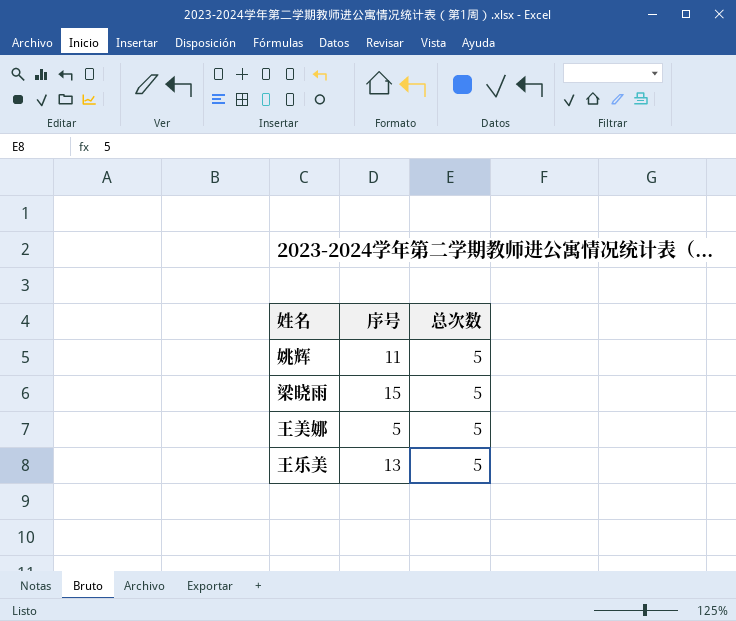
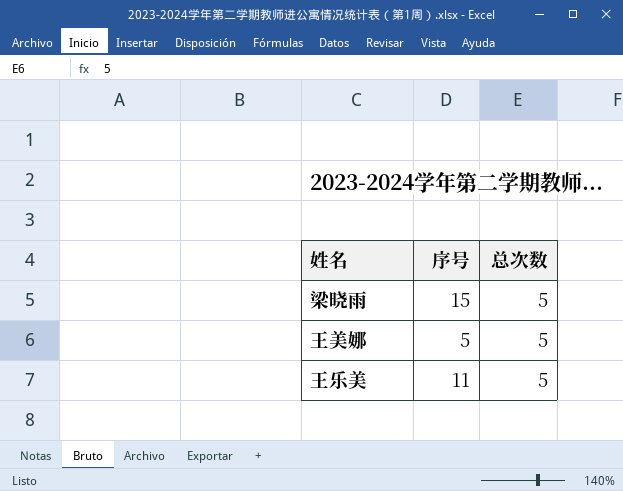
row 姚辉: 11 | 5 -> none
王乐美 | 序号: 13 -> 11

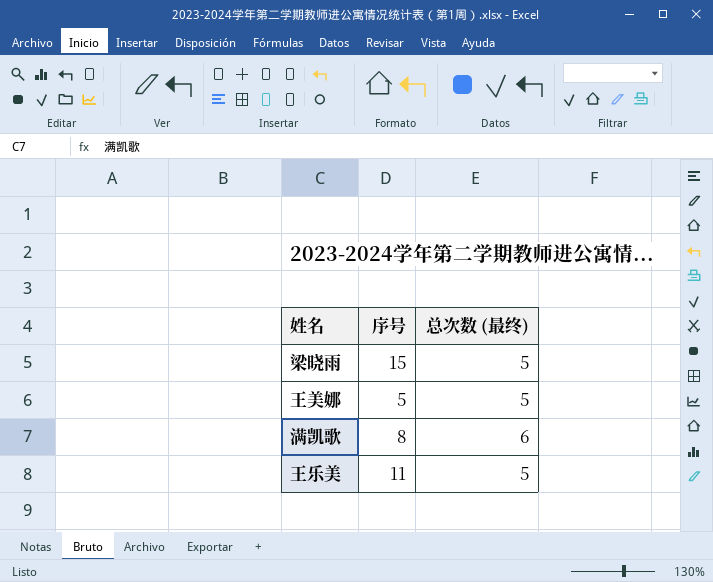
column name: 总次数 -> 总次数 (最终)
row 满凯歌: none -> 8 | 6

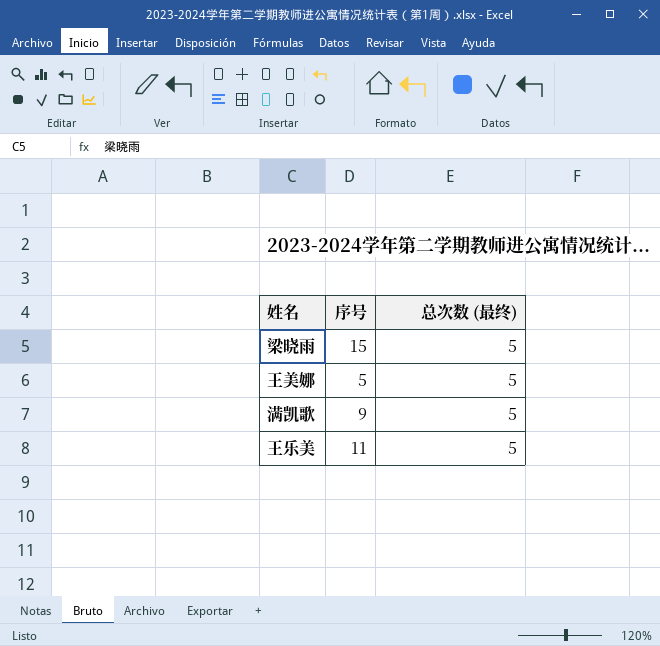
满凯歌 | 序号: 8 -> 9
满凯歌 | 总次数 (最终): 6 -> 5

